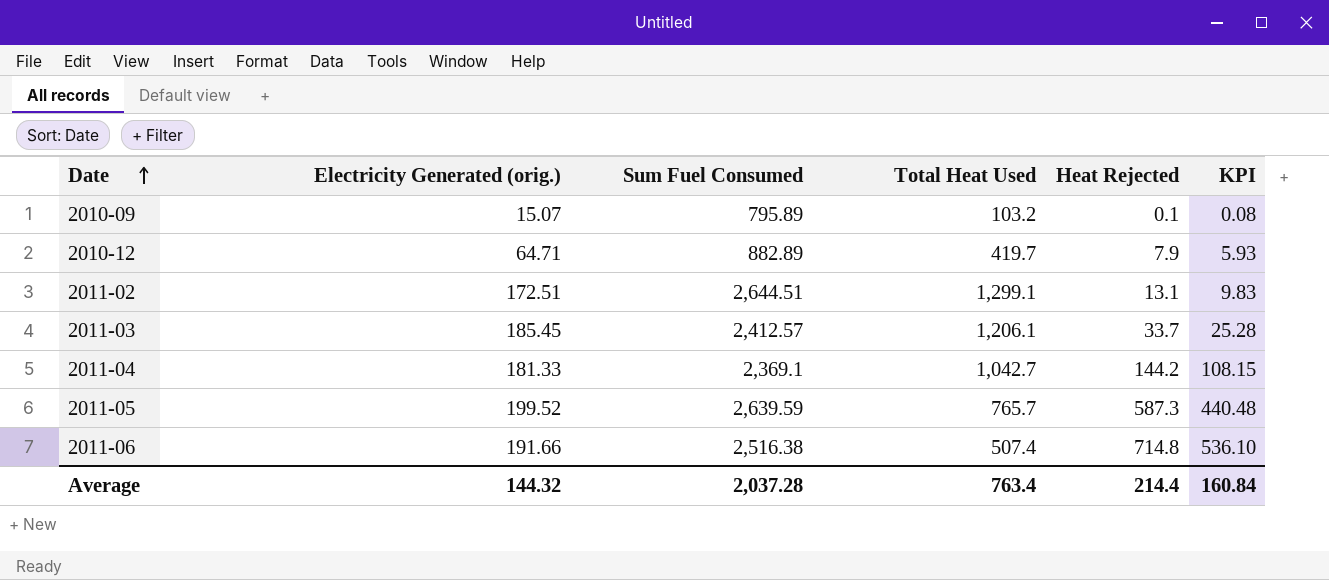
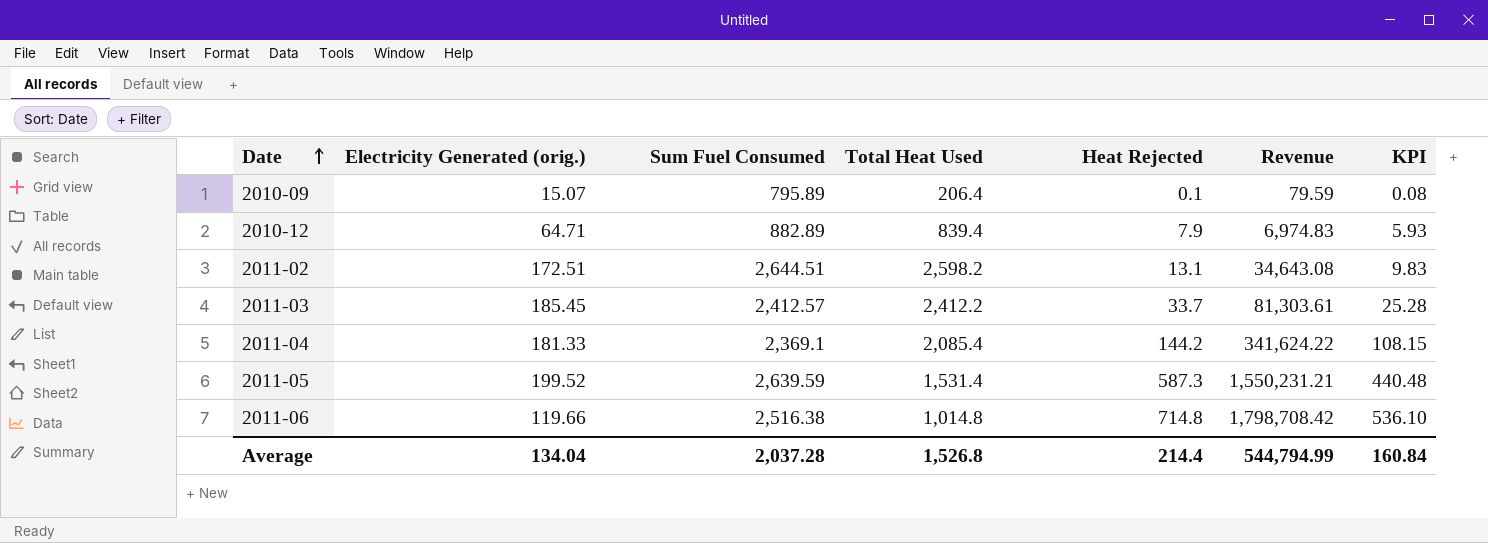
column Revenue | formula: none -> [Sum Fuel Consumed] * [Heat Rejected]
2010-09 | Total Heat Used: 103.2 -> 206.4
2010-12 | Total Heat Used: 419.7 -> 839.4
2011-02 | Total Heat Used: 1,299.1 -> 2,598.2
2011-03 | Total Heat Used: 1,206.1 -> 2,412.2
2011-04 | Total Heat Used: 1,042.7 -> 2,085.4
2011-05 | Total Heat Used: 765.7 -> 1,531.4
2011-06 | Electricity Generated (orig.): 191.66 -> 119.66
2011-06 | Total Heat Used: 507.4 -> 1,014.8
Average | Electricity Generated (orig.): 144.32 -> 134.04
Average | Total Heat Used: 763.4 -> 1,526.8

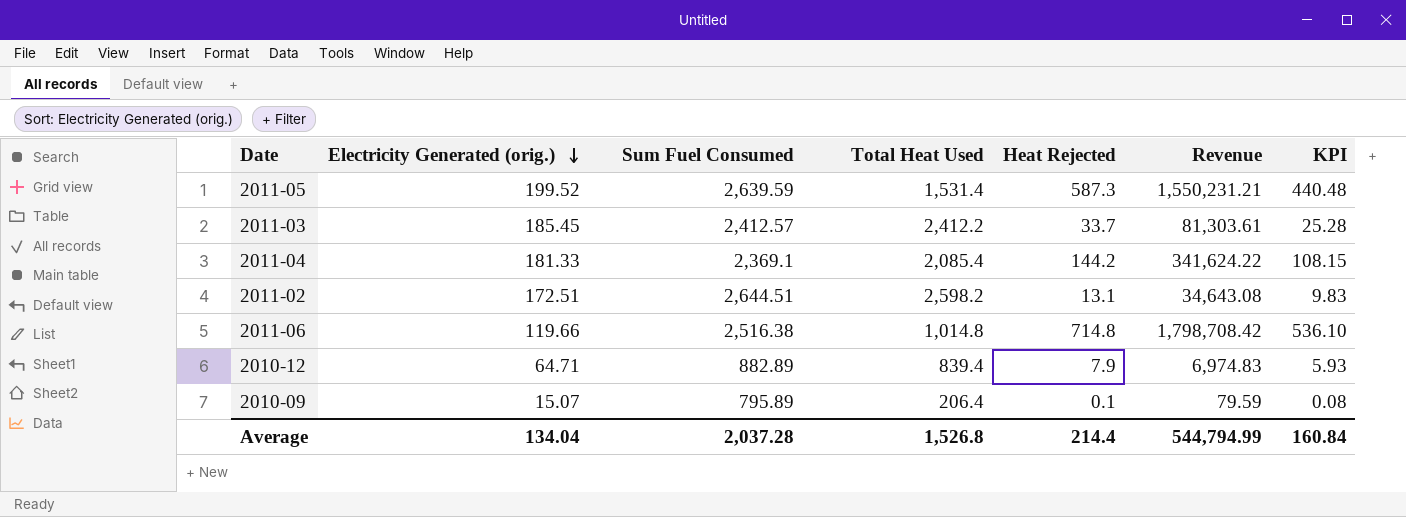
row order: Date ascending -> Electricity Generated (orig.) descending

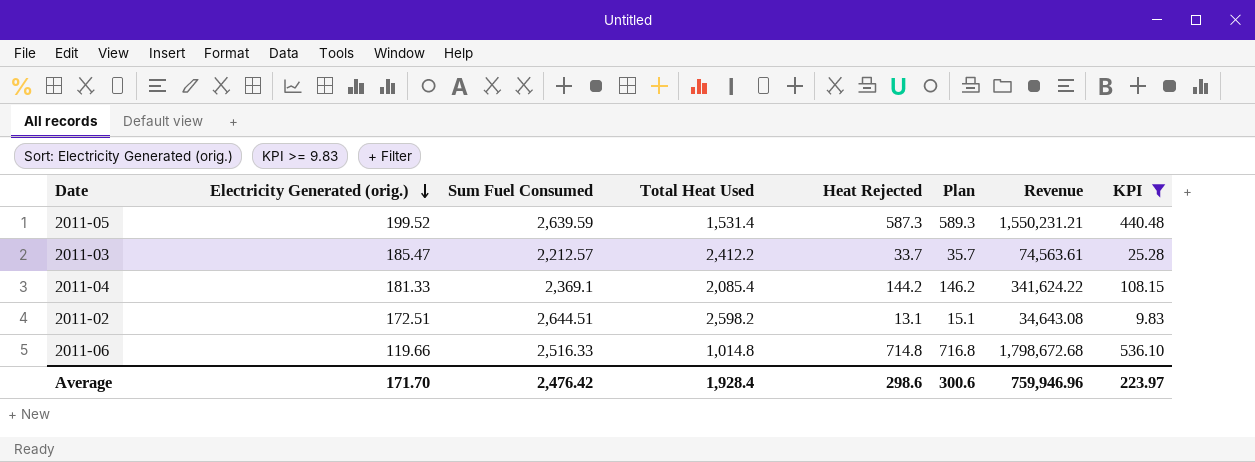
filter: none -> KPI >= 9.83
column Plan | formula: none -> [Heat Rejected] + 2
2011-03 | Electricity Generated (orig.): 185.45 -> 185.47
2011-03 | Sum Fuel Consumed: 2,412.57 -> 2,212.57
2011-03 | Revenue: 81,303.61 -> 74,563.61
2011-06 | Sum Fuel Consumed: 2,516.38 -> 2,516.33
2011-06 | Revenue: 1,798,708.42 -> 1,798,672.68
Average | Electricity Generated (orig.): 134.04 -> 171.70
Average | Sum Fuel Consumed: 2,037.28 -> 2,476.42
Average | Total Heat Used: 1,526.8 -> 1,928.4
Average | Heat Rejected: 214.4 -> 298.6
Average | Revenue: 544,794.99 -> 759,946.96
Average | KPI: 160.84 -> 223.97

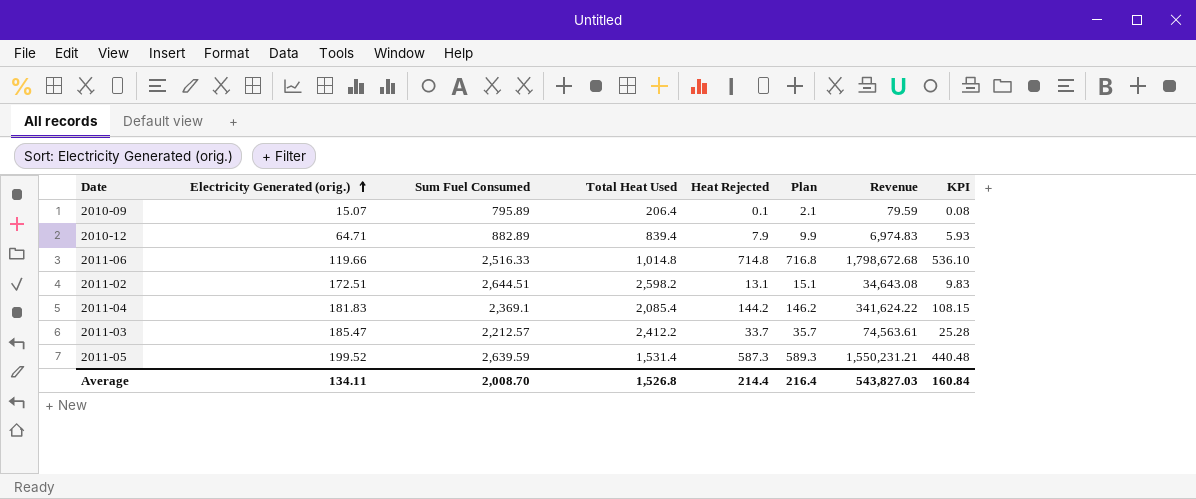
filter: KPI >= 9.83 -> none
row order: Electricity Generated (orig.) descending -> Electricity Generated (orig.) ascending
2011-04 | Electricity Generated (orig.): 181.33 -> 181.83
Average | Electricity Generated (orig.): 171.70 -> 134.11
Average | Sum Fuel Consumed: 2,476.42 -> 2,008.70
Average | Total Heat Used: 1,928.4 -> 1,526.8
Average | Heat Rejected: 298.6 -> 214.4
Average | Plan: 300.6 -> 216.4
Average | Revenue: 759,946.96 -> 543,827.03
Average | KPI: 223.97 -> 160.84

